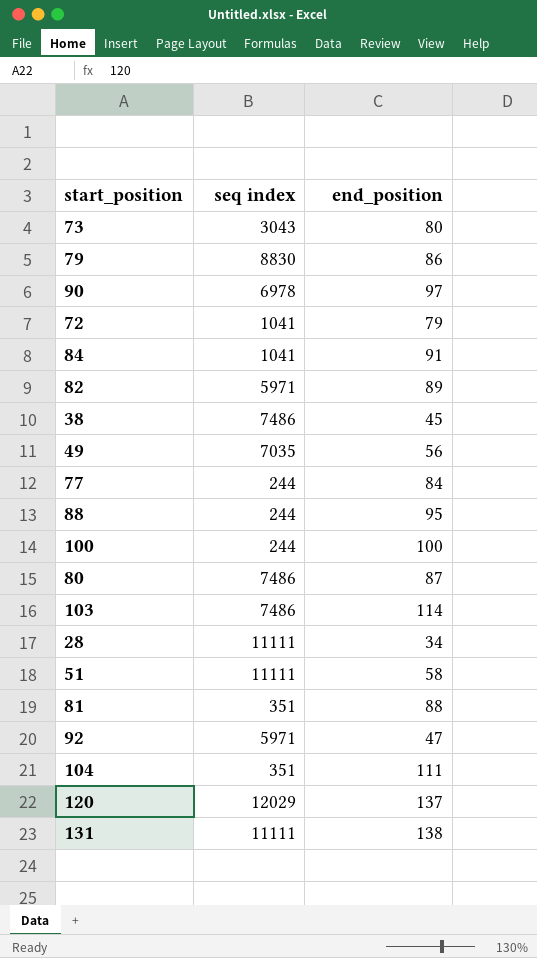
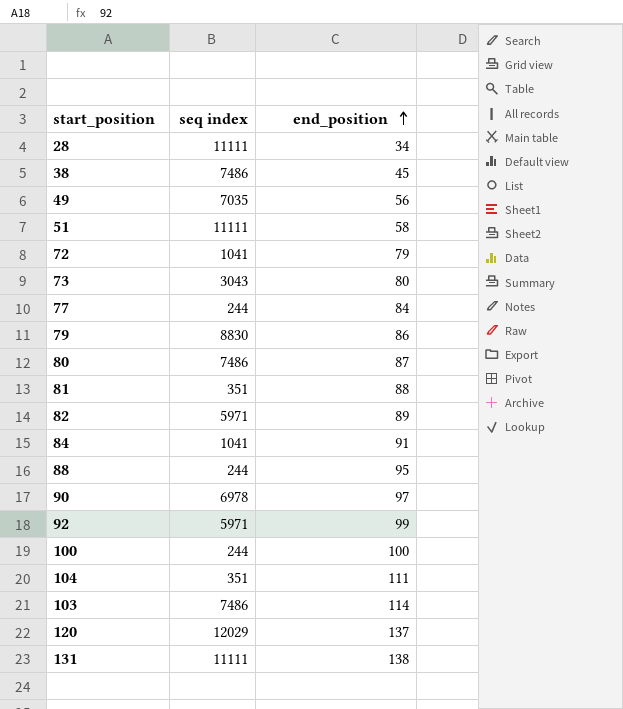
row order: none -> end_position ascending
92 | end_position: 47 -> 99

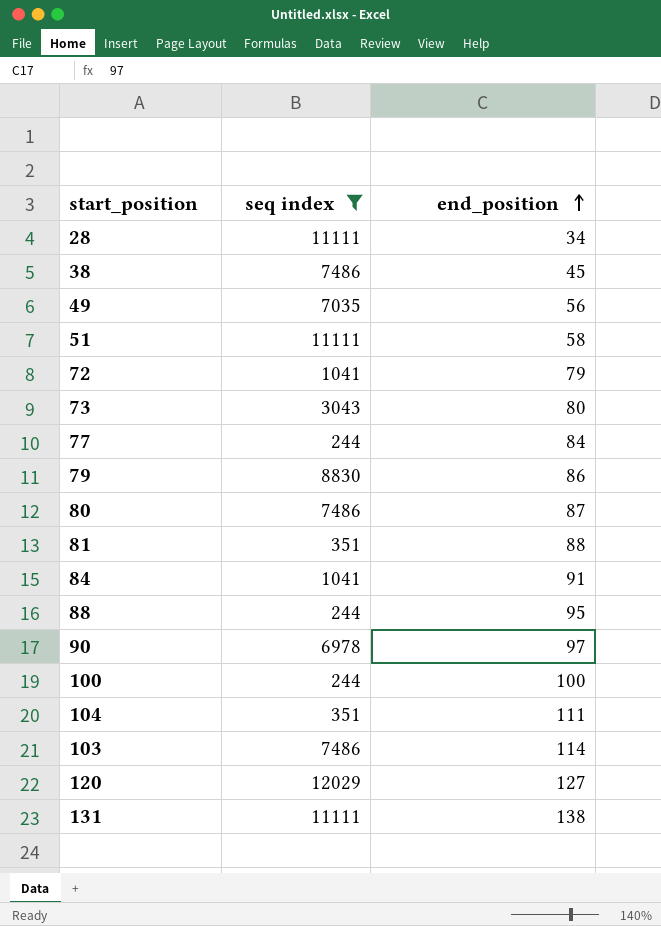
filter: none -> seq index != 5971
120 | end_position: 137 -> 127

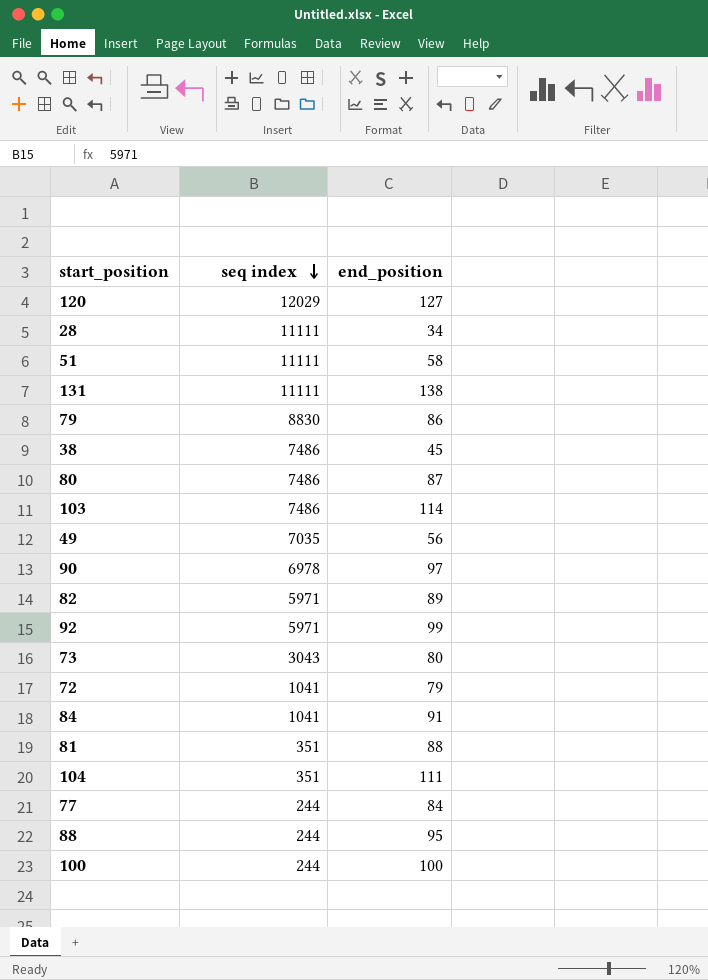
filter: seq index != 5971 -> none
row order: end_position ascending -> seq index descending

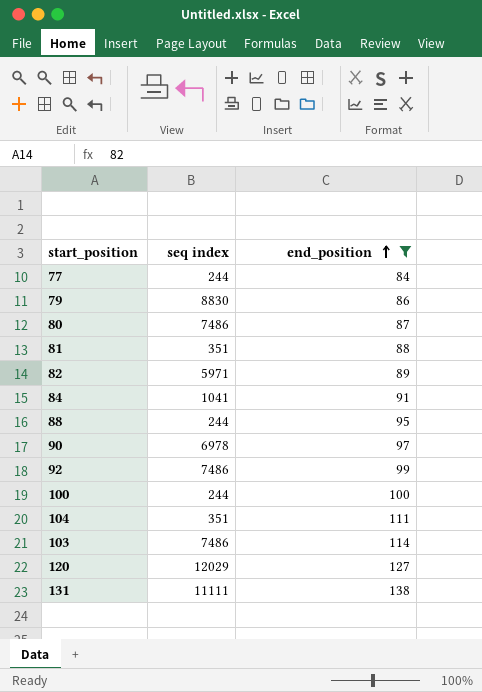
filter: none -> end_position >= 84
row order: seq index descending -> end_position ascending
92 | seq index: 5971 -> 7486

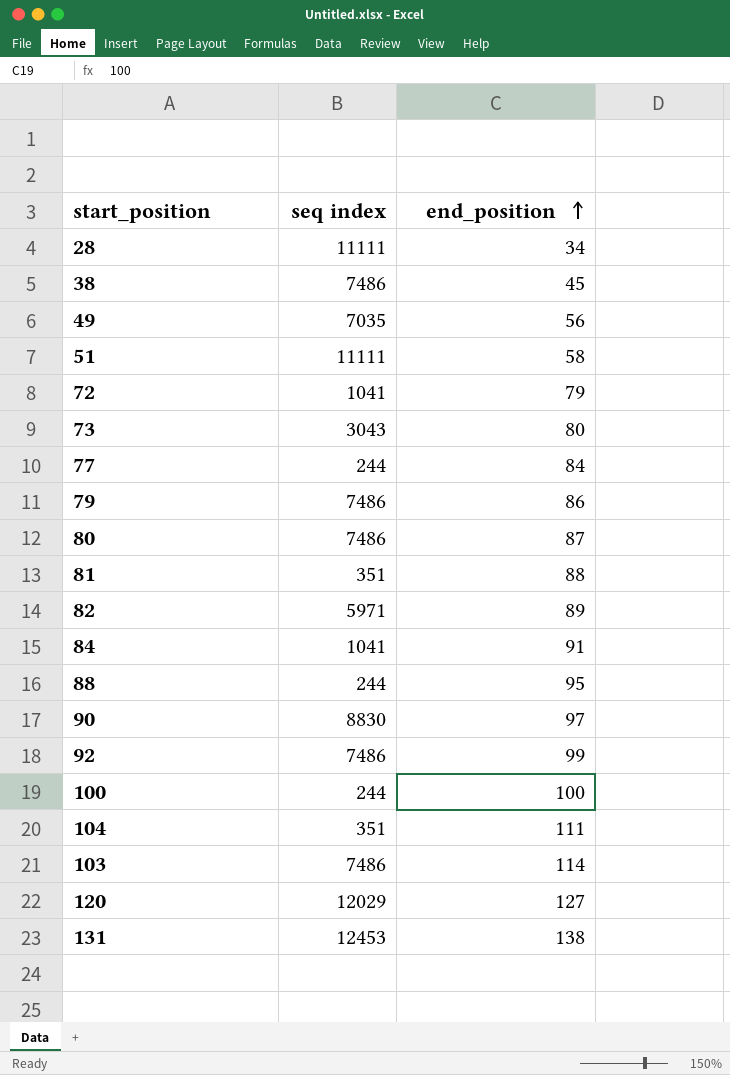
filter: end_position >= 84 -> none
79 | seq index: 8830 -> 7486
90 | seq index: 6978 -> 8830
131 | seq index: 11111 -> 12453

